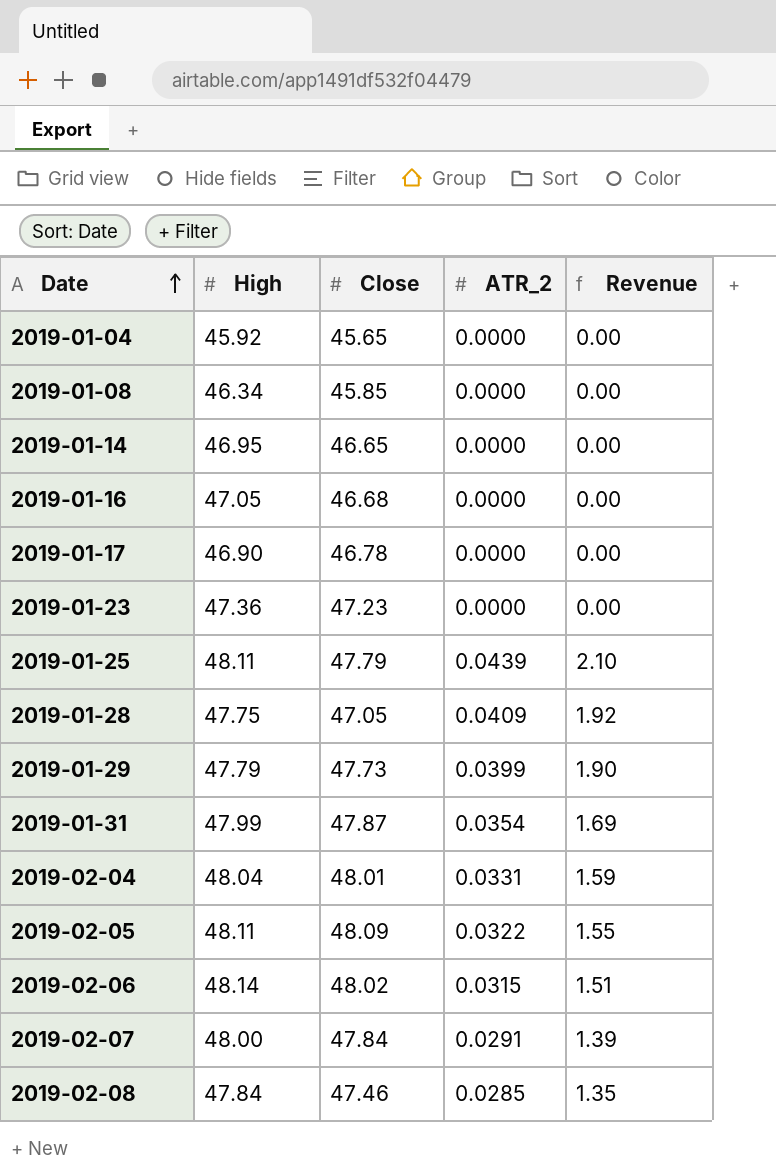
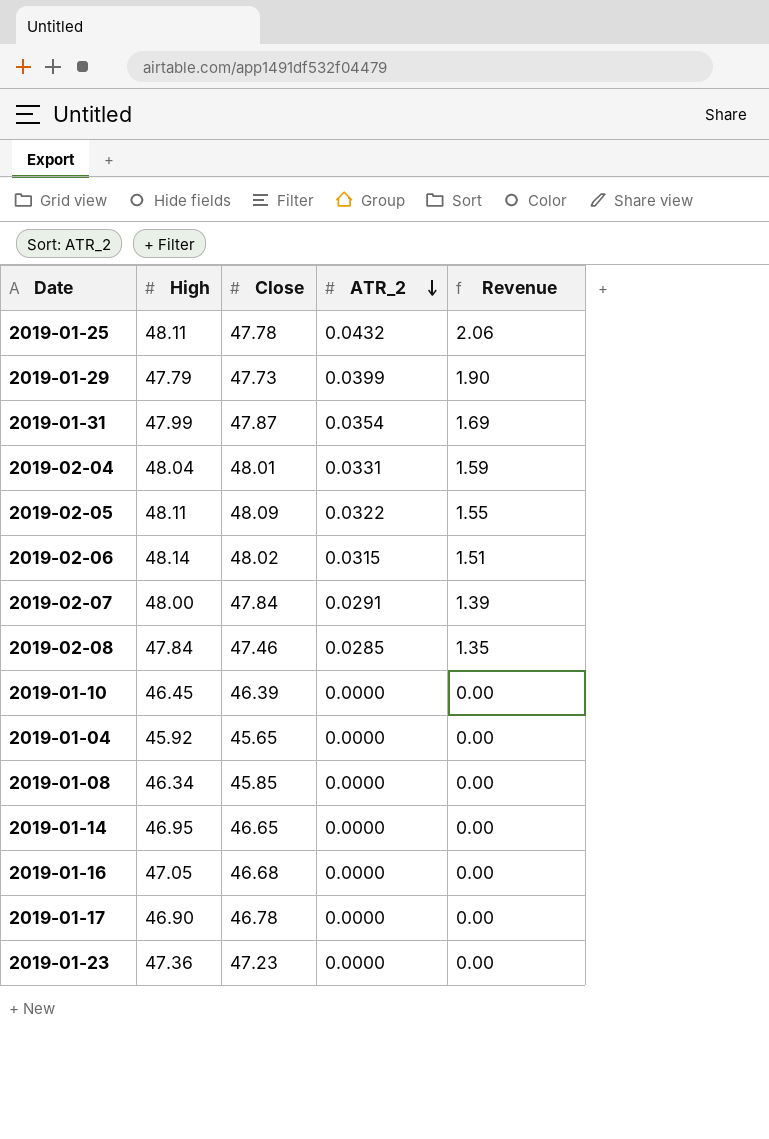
row order: Date ascending -> ATR_2 descending
row 2019-01-28: 47.75 | 47.05 | 0.0409 | 1.92 -> none
2019-01-25 | Close: 47.79 -> 47.78
2019-01-25 | ATR_2: 0.0439 -> 0.0432
2019-01-25 | Revenue: 2.10 -> 2.06
row 2019-01-10: none -> 46.45 | 46.39 | 0.0000 | 0.00

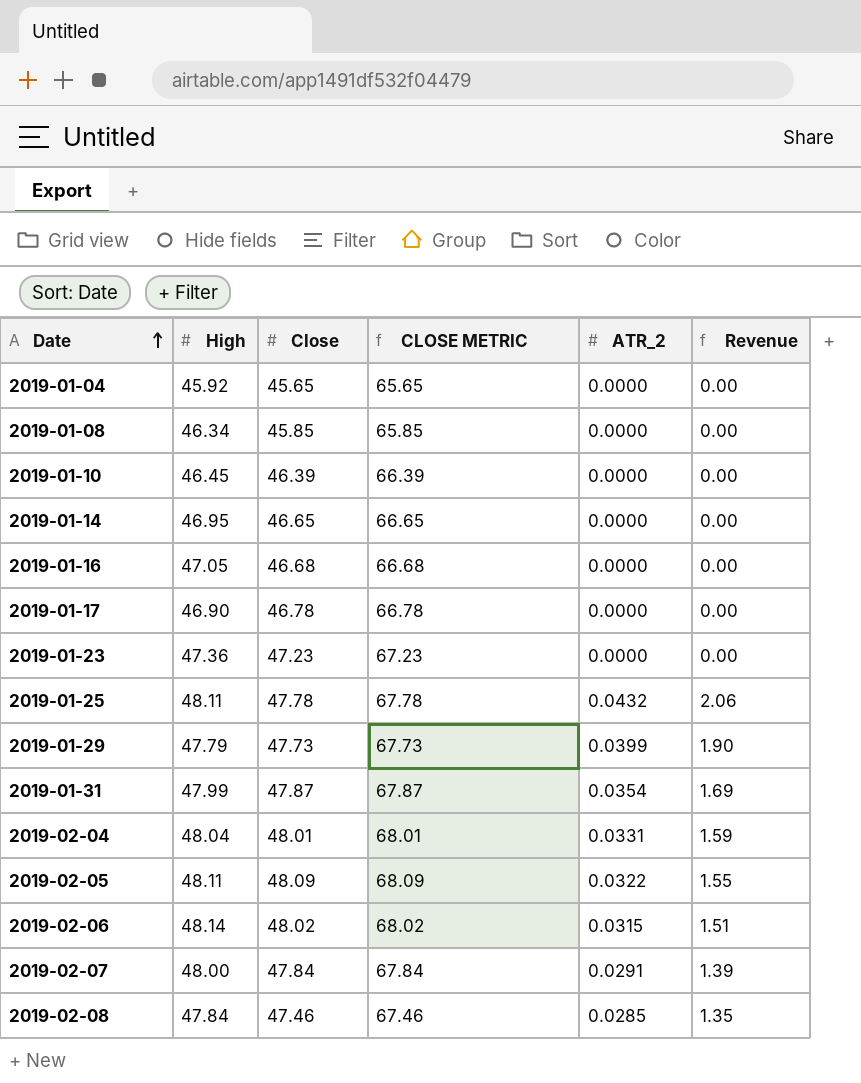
row order: ATR_2 descending -> Date ascending
column CLOSE METRIC | formula: none -> [Close] + 20

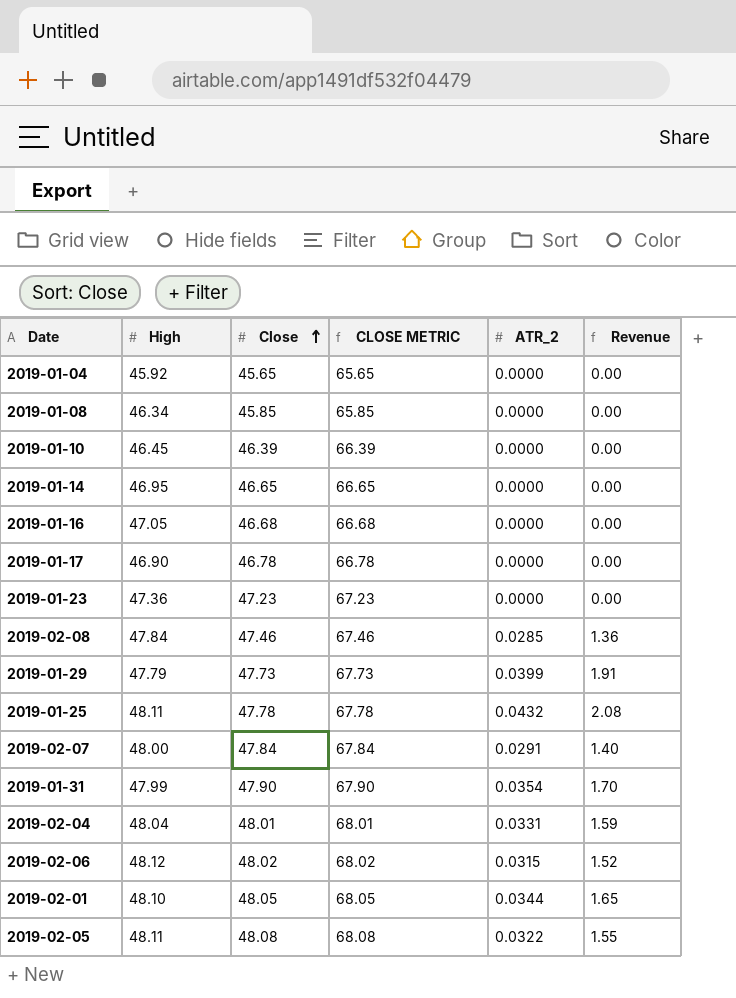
row order: Date ascending -> Close ascending
column Revenue | formula: [Close] * [ATR_2] -> [High] * [ATR_2]
2019-01-31 | Close: 47.87 -> 47.90
2019-01-31 | CLOSE METRIC: 67.87 -> 67.90
2019-02-06 | High: 48.14 -> 48.12
row 2019-02-01: none -> 48.10 | 48.05 | 68.05 | 0.0344 | 1.65
2019-02-05 | Close: 48.09 -> 48.08
2019-02-05 | CLOSE METRIC: 68.09 -> 68.08

